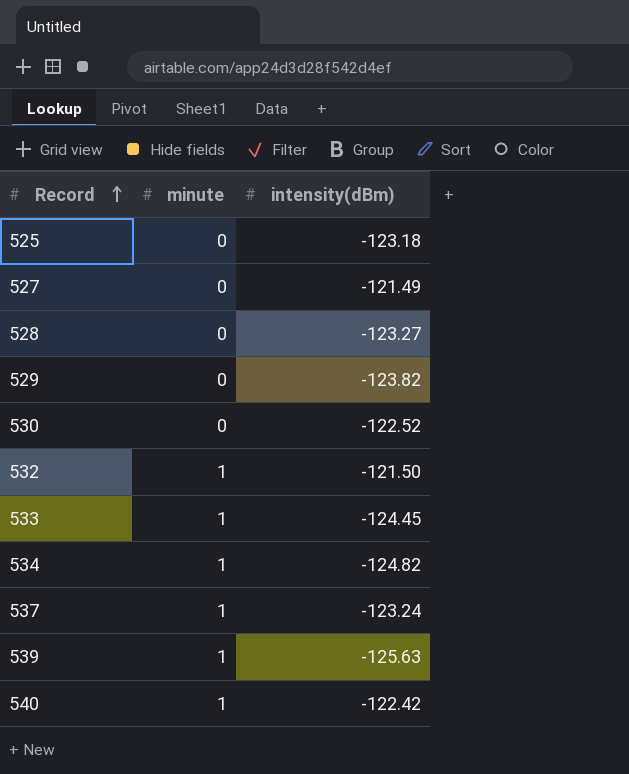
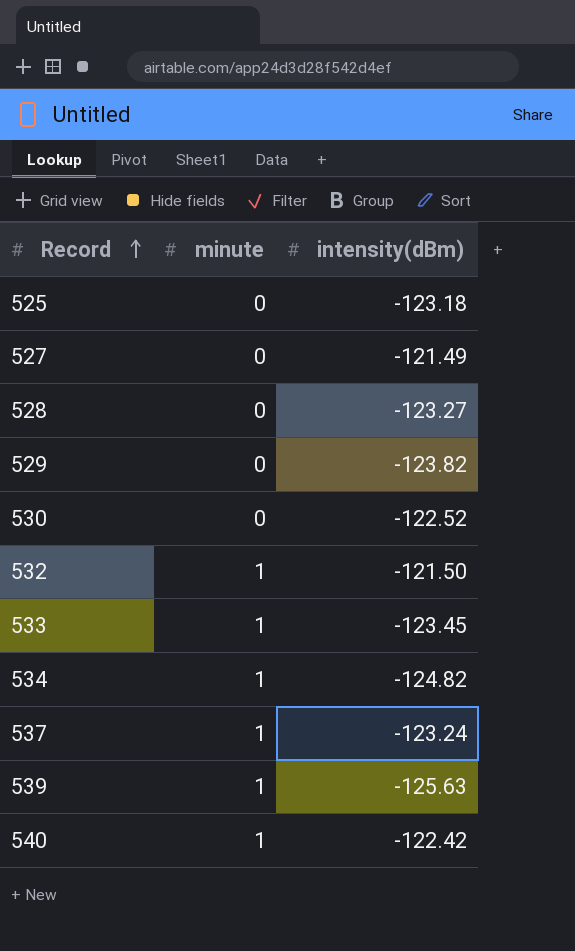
533 | intensity(dBm): -124.45 -> -123.45

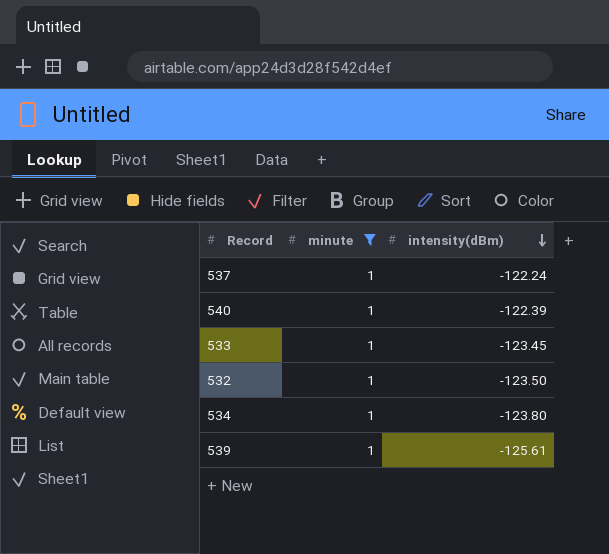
filter: none -> minute = 1
row order: Record ascending -> intensity(dBm) descending
537 | intensity(dBm): -123.24 -> -122.24
540 | intensity(dBm): -122.42 -> -122.39
532 | intensity(dBm): -121.50 -> -123.50
534 | intensity(dBm): -124.82 -> -123.80
539 | intensity(dBm): -125.63 -> -125.61

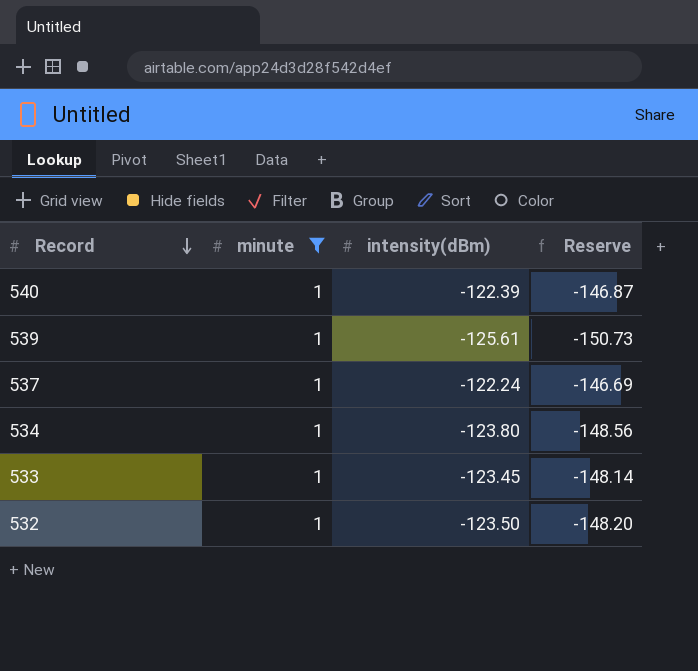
row order: intensity(dBm) descending -> Record descending
column Reserve | formula: none -> [intensity(dBm)] * 1.2

